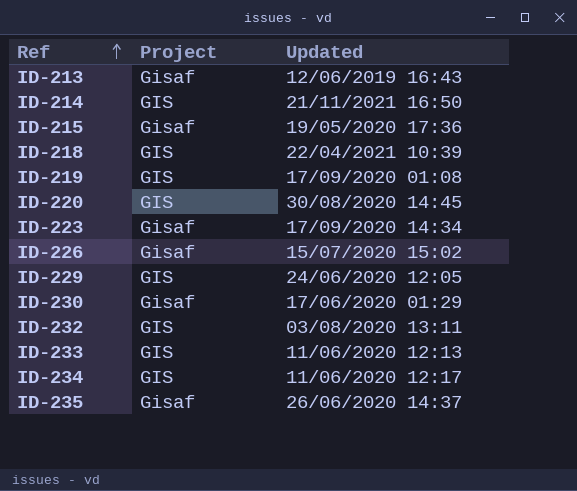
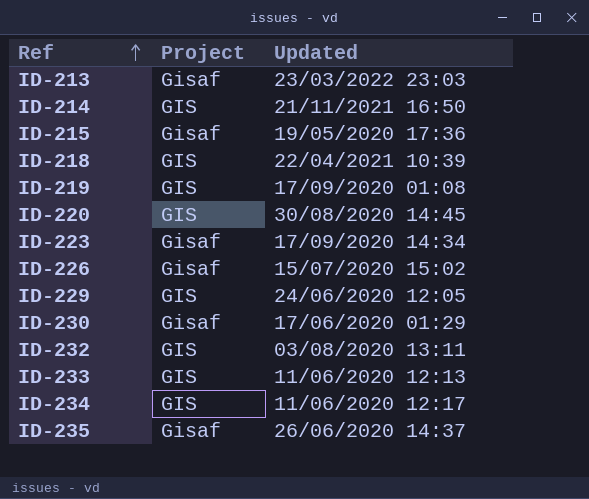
ID-213 | Updated: 12/06/2019 16:43 -> 23/03/2022 23:03

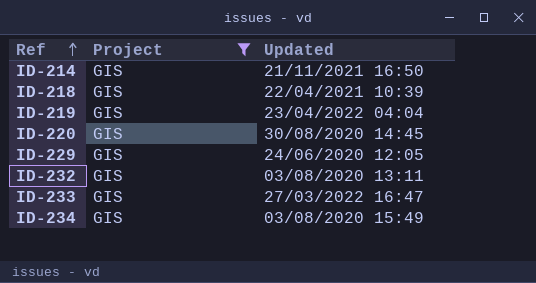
filter: none -> Project = GIS
ID-219 | Updated: 17/09/2020 01:08 -> 23/04/2022 04:04
ID-233 | Updated: 11/06/2020 12:13 -> 27/03/2022 16:47
ID-234 | Updated: 11/06/2020 12:17 -> 03/08/2020 15:49

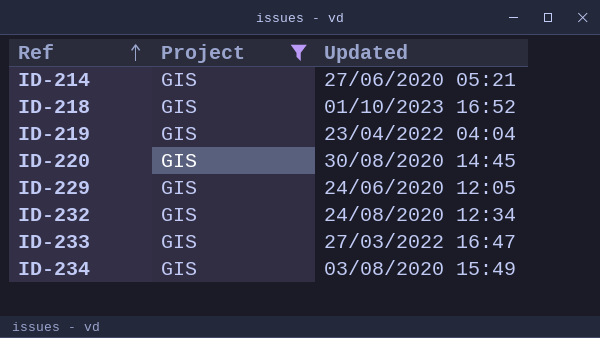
ID-214 | Updated: 21/11/2021 16:50 -> 27/06/2020 05:21
ID-218 | Updated: 22/04/2021 10:39 -> 01/10/2023 16:52
ID-232 | Updated: 03/08/2020 13:11 -> 24/08/2020 12:34

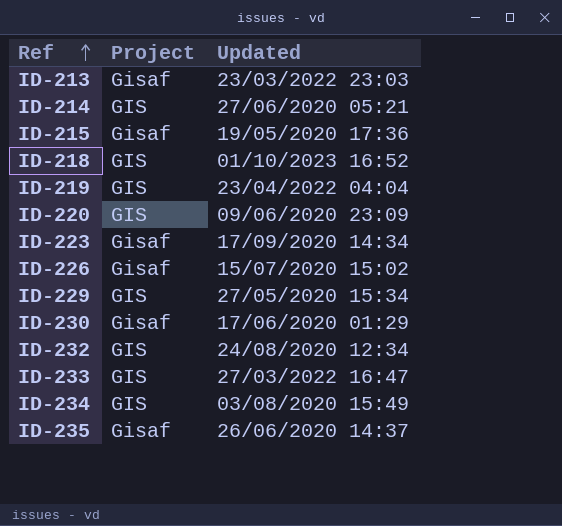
filter: Project = GIS -> none
ID-220 | Updated: 30/08/2020 14:45 -> 09/06/2020 23:09
ID-229 | Updated: 24/06/2020 12:05 -> 27/05/2020 15:34

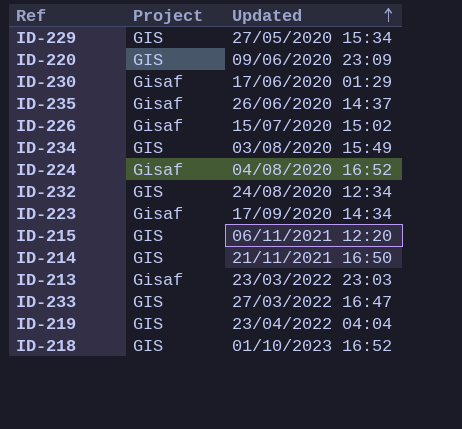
row order: Ref ascending -> Updated ascending
row ID-224: none -> Gisaf | 04/08/2020 16:52
ID-215 | Project: Gisaf -> GIS
ID-215 | Updated: 19/05/2020 17:36 -> 06/11/2021 12:20
ID-214 | Updated: 27/06/2020 05:21 -> 21/11/2021 16:50

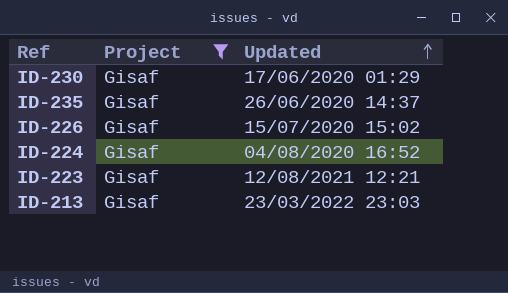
filter: none -> Project = Gisaf
ID-223 | Updated: 17/09/2020 14:34 -> 12/08/2021 12:21

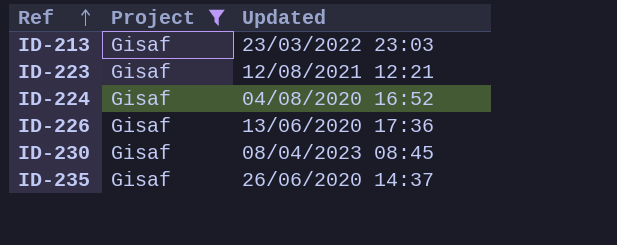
row order: Updated ascending -> Ref ascending
ID-226 | Updated: 15/07/2020 15:02 -> 13/06/2020 17:36
ID-230 | Updated: 17/06/2020 01:29 -> 08/04/2023 08:45

